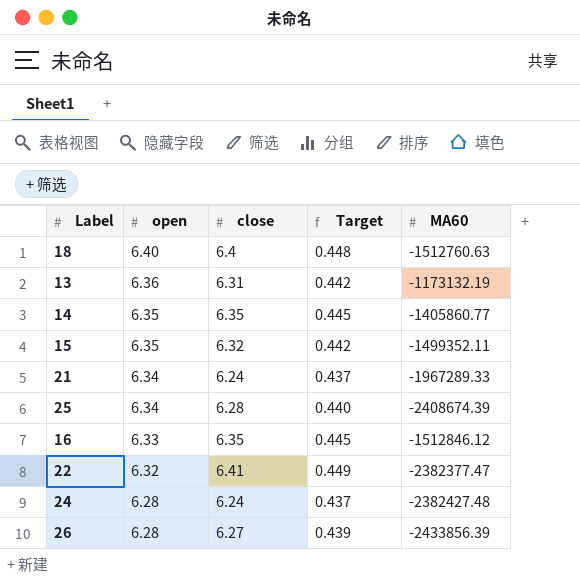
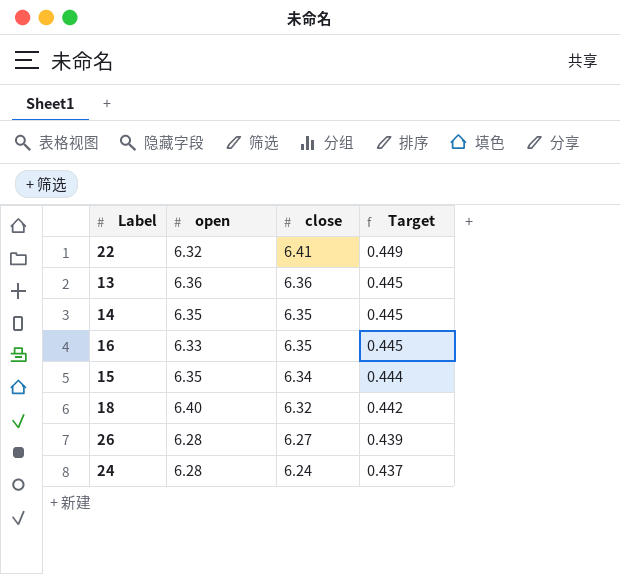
row order: open descending -> close descending
column MA60 | position: 5 -> none
row 21: 6.34 | 6.24 | 0.437 | -1967289.33 -> none
row 25: 6.34 | 6.28 | 0.440 | -2408674.39 -> none
13 | close: 6.31 -> 6.36
13 | Target: 0.442 -> 0.445
15 | close: 6.32 -> 6.34
15 | Target: 0.442 -> 0.444
18 | close: 6.4 -> 6.32
18 | Target: 0.448 -> 0.442

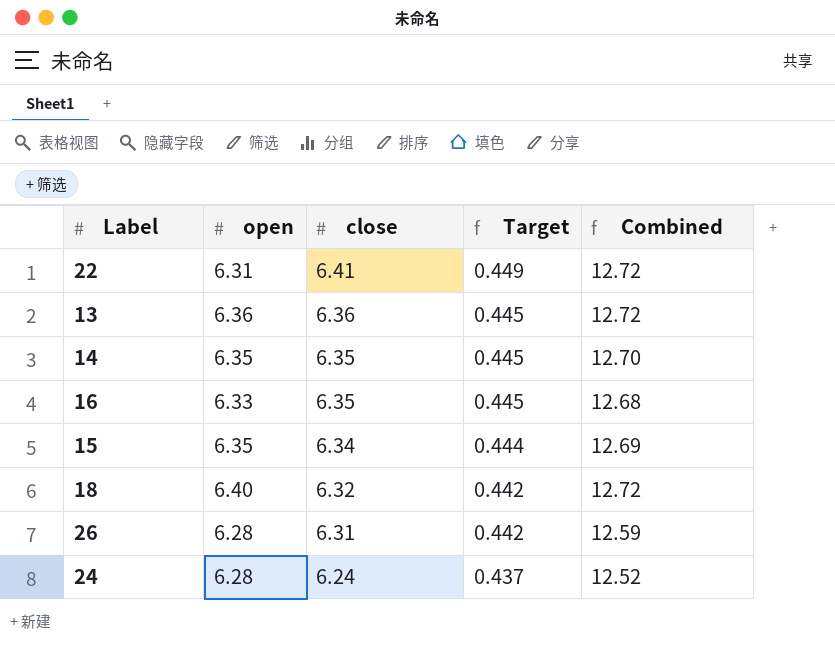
column Combined | formula: none -> [open] + [close]
22 | open: 6.32 -> 6.31
26 | close: 6.27 -> 6.31
26 | Target: 0.439 -> 0.442

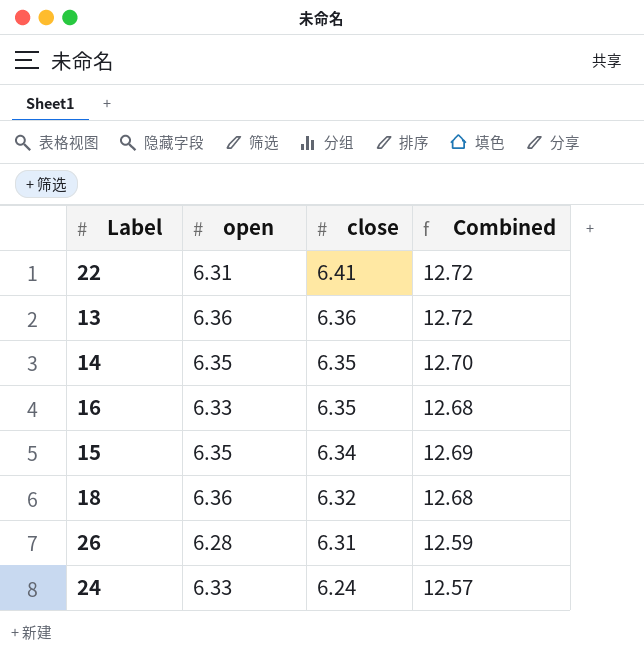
column Target | formula: [close] * 0.07 -> none
18 | open: 6.40 -> 6.36
18 | Combined: 12.72 -> 12.68
24 | open: 6.28 -> 6.33
24 | Combined: 12.52 -> 12.57

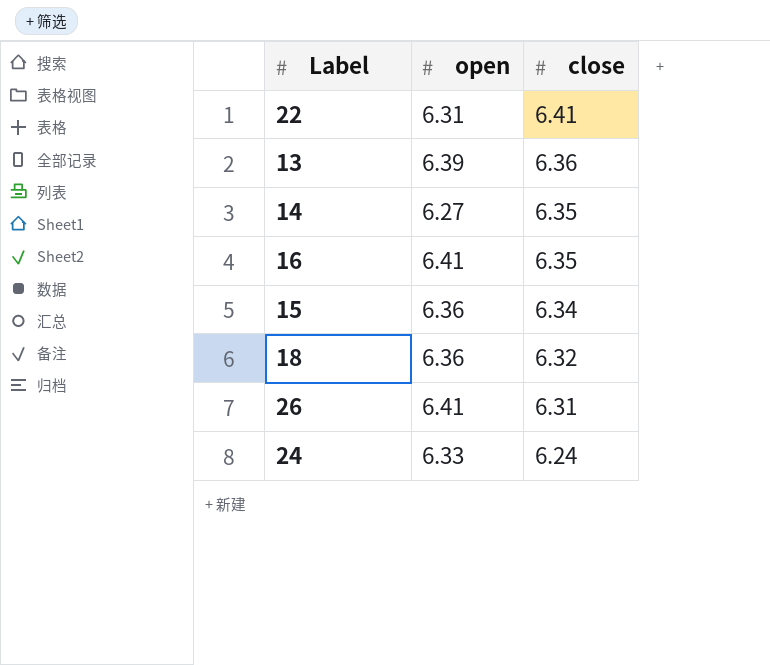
column Combined | formula: [open] + [close] -> none
13 | open: 6.36 -> 6.39
14 | open: 6.35 -> 6.27
16 | open: 6.33 -> 6.41
15 | open: 6.35 -> 6.36
26 | open: 6.28 -> 6.41

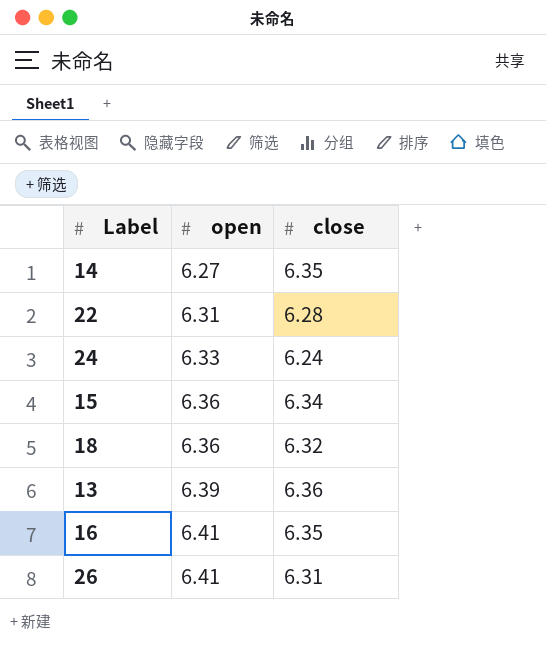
row order: close descending -> open ascending
22 | close: 6.41 -> 6.28

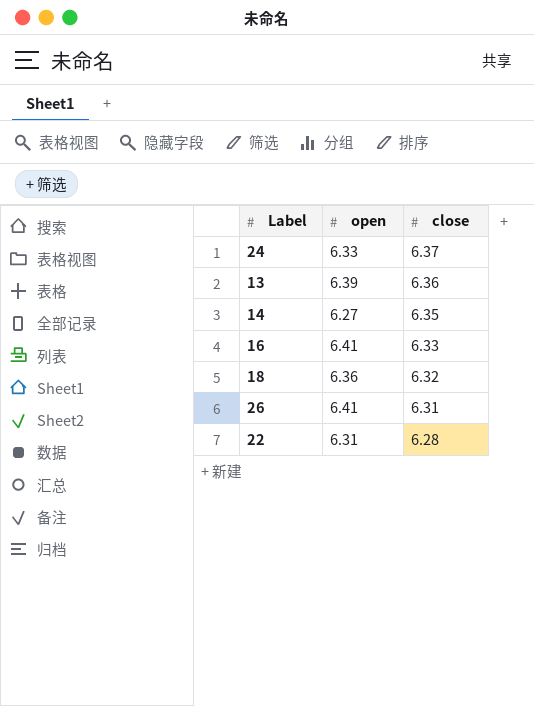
row order: open ascending -> close descending
row 15: 6.36 | 6.34 -> none
24 | close: 6.24 -> 6.37
16 | close: 6.35 -> 6.33

